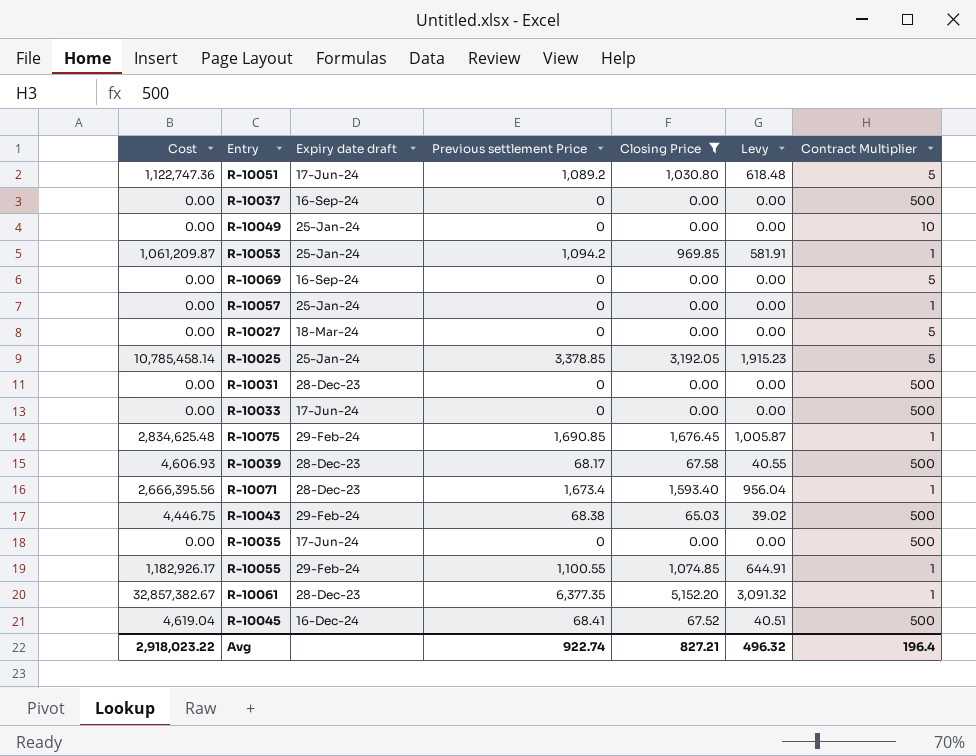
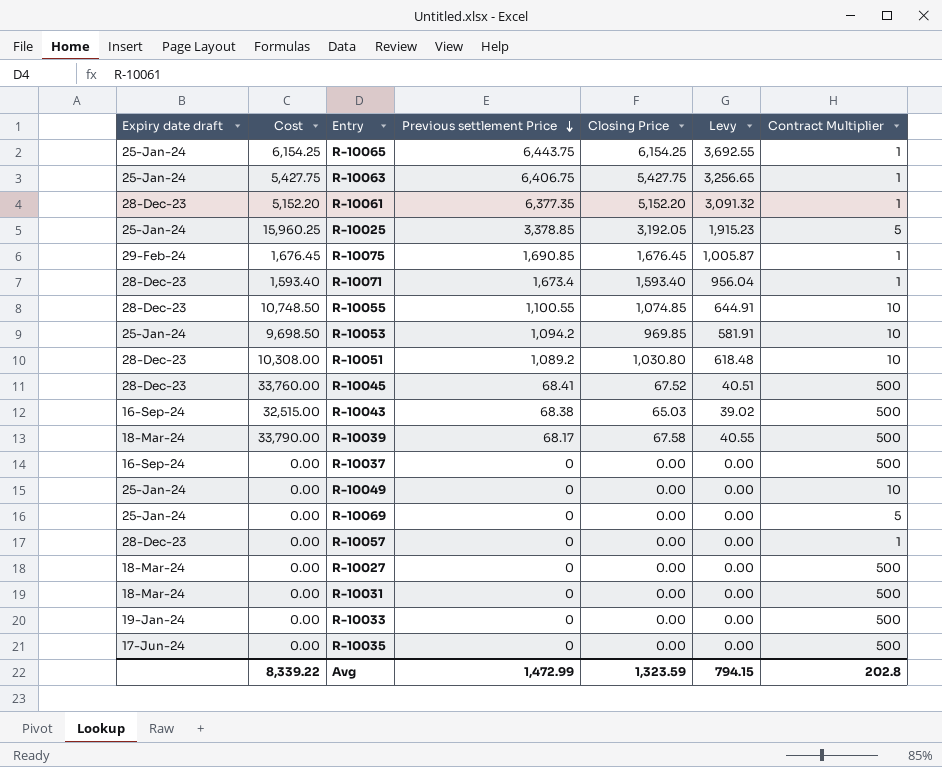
filter: Closing Price <= 5,152.20 -> none
row order: none -> Previous settlement Price descending
column Expiry date draft | position: 3 -> 1
column Cost | formula: [Previous settlement Price] * [Closing Price] -> [Closing Price] * [Contract Multiplier]
R-10055 | Expiry date draft: 29-Feb-24 -> 28-Dec-23
R-10055 | Contract Multiplier: 1 -> 10
R-10053 | Contract Multiplier: 1 -> 10
R-10051 | Expiry date draft: 17-Jun-24 -> 28-Dec-23
R-10051 | Contract Multiplier: 5 -> 10
R-10045 | Expiry date draft: 16-Dec-24 -> 28-Dec-23
R-10043 | Expiry date draft: 29-Feb-24 -> 16-Sep-24
R-10039 | Expiry date draft: 28-Dec-23 -> 18-Mar-24
R-10069 | Expiry date draft: 16-Sep-24 -> 25-Jan-24
R-10057 | Expiry date draft: 25-Jan-24 -> 28-Dec-23
R-10027 | Contract Multiplier: 5 -> 500
R-10031 | Expiry date draft: 28-Dec-23 -> 18-Mar-24
R-10033 | Expiry date draft: 17-Jun-24 -> 19-Jan-24
Avg | Cost: 2,918,023.22 -> 8,339.22
Avg | Previous settlement Price: 922.74 -> 1,472.99
Avg | Closing Price: 827.21 -> 1,323.59
Avg | Levy: 496.32 -> 794.15
Avg | Contract Multiplier: 196.4 -> 202.8

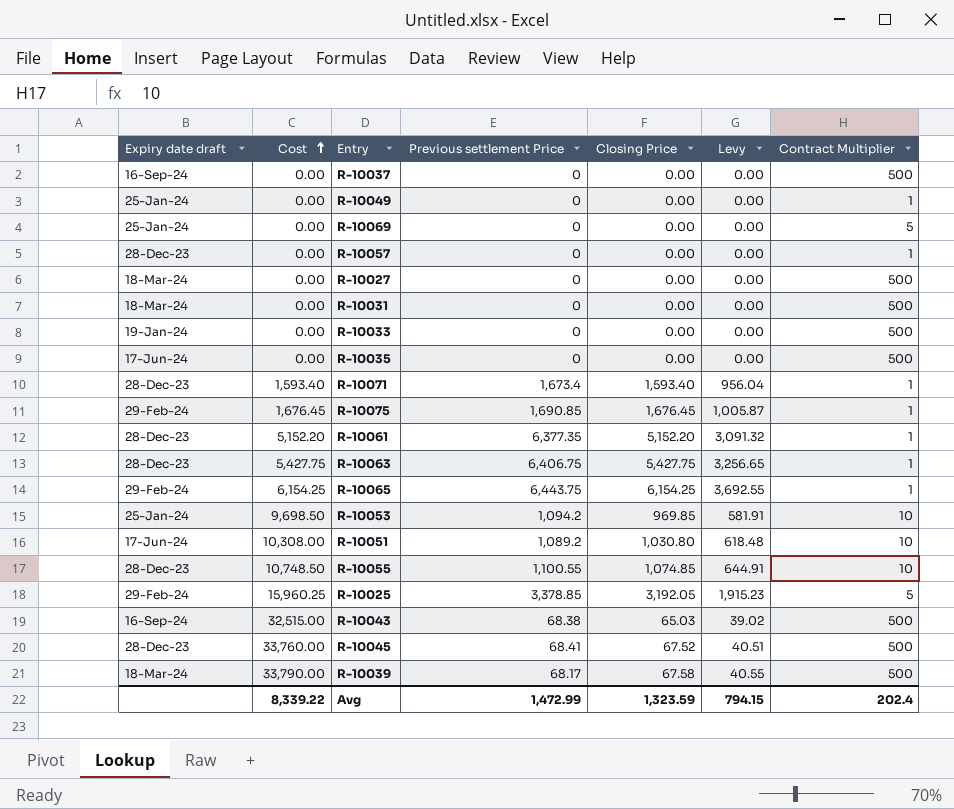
row order: Previous settlement Price descending -> Cost ascending
R-10049 | Contract Multiplier: 10 -> 1
R-10063 | Expiry date draft: 25-Jan-24 -> 28-Dec-23
R-10065 | Expiry date draft: 25-Jan-24 -> 29-Feb-24
R-10051 | Expiry date draft: 28-Dec-23 -> 17-Jun-24
R-10025 | Expiry date draft: 25-Jan-24 -> 29-Feb-24
Avg | Contract Multiplier: 202.8 -> 202.4

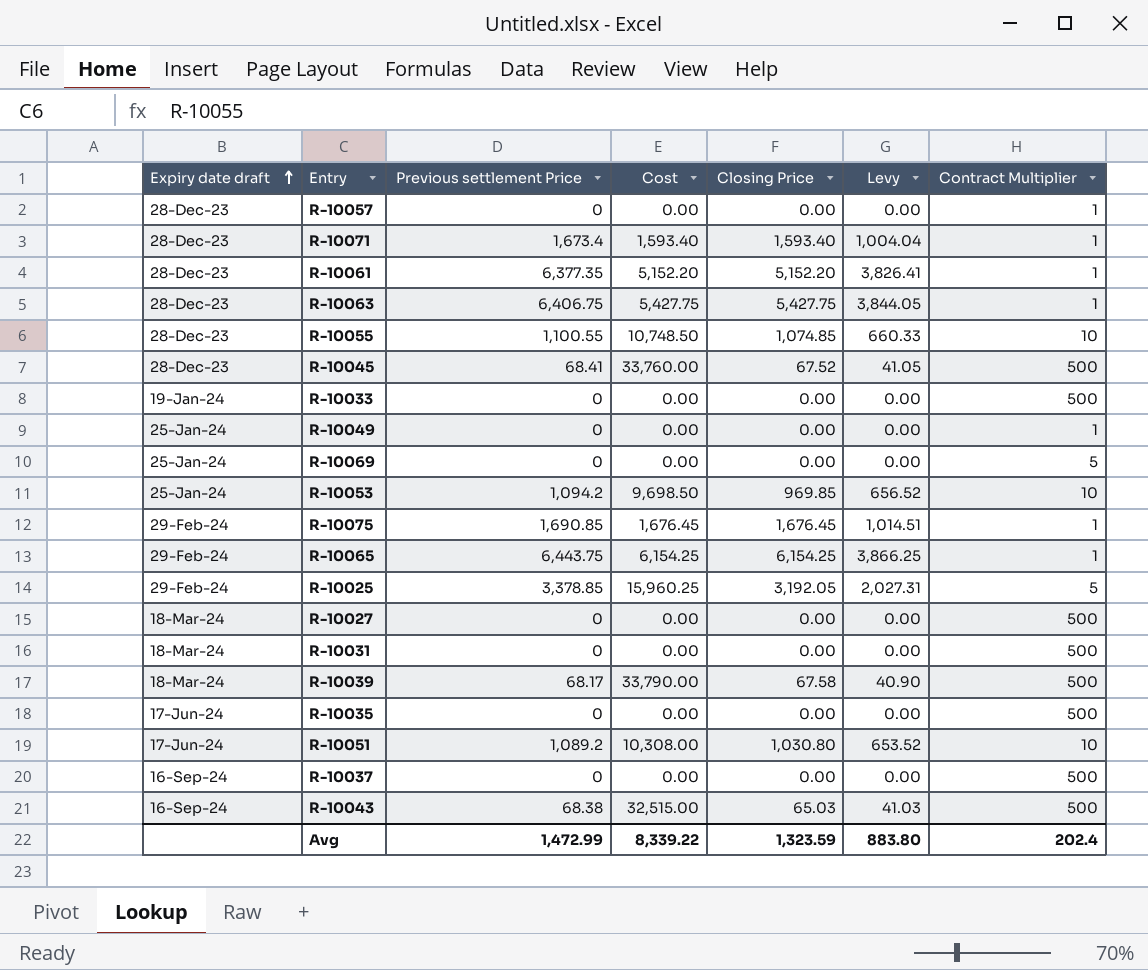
row order: Cost ascending -> Expiry date draft ascending
column Cost | position: 2 -> 4
column Levy | formula: [Closing Price] * 0.6 -> [Previous settlement Price] * 0.6
Avg | Levy: 794.15 -> 883.80

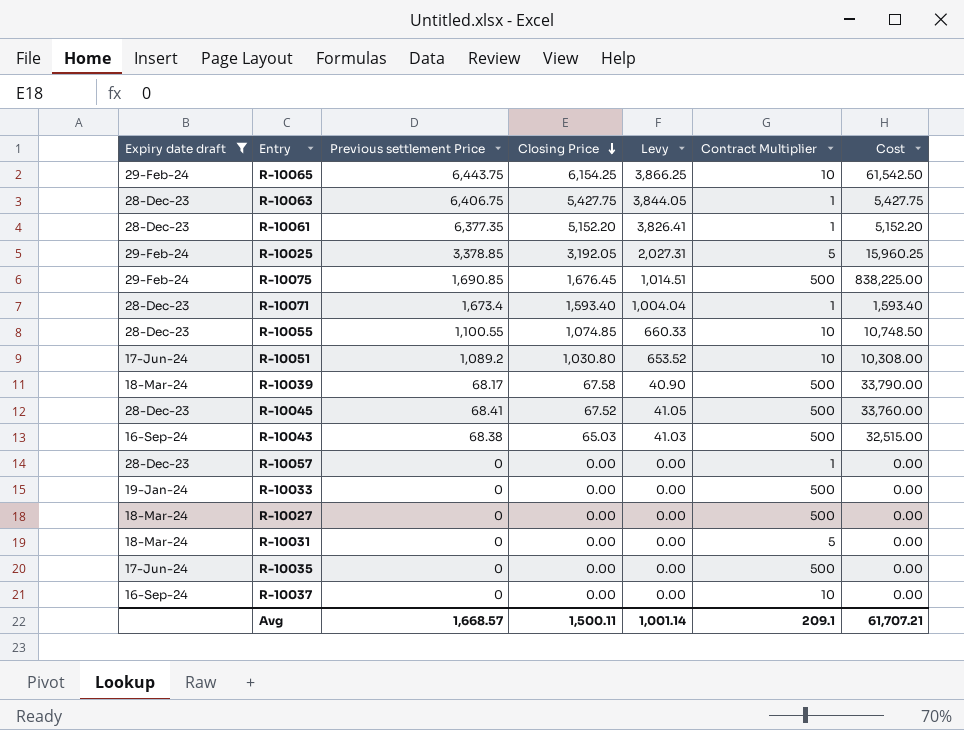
filter: none -> Expiry date draft != 25-Jan-24
row order: Expiry date draft ascending -> Closing Price descending
column Cost | position: 4 -> 7
R-10065 | Contract Multiplier: 1 -> 10
R-10065 | Cost: 6,154.25 -> 61,542.50
R-10075 | Contract Multiplier: 1 -> 500
R-10075 | Cost: 1,676.45 -> 838,225.00
R-10031 | Contract Multiplier: 500 -> 5
R-10037 | Contract Multiplier: 500 -> 10
Avg | Previous settlement Price: 1,472.99 -> 1,668.57
Avg | Closing Price: 1,323.59 -> 1,500.11
Avg | Levy: 883.80 -> 1,001.14
Avg | Contract Multiplier: 202.4 -> 209.1
Avg | Cost: 8,339.22 -> 61,707.21

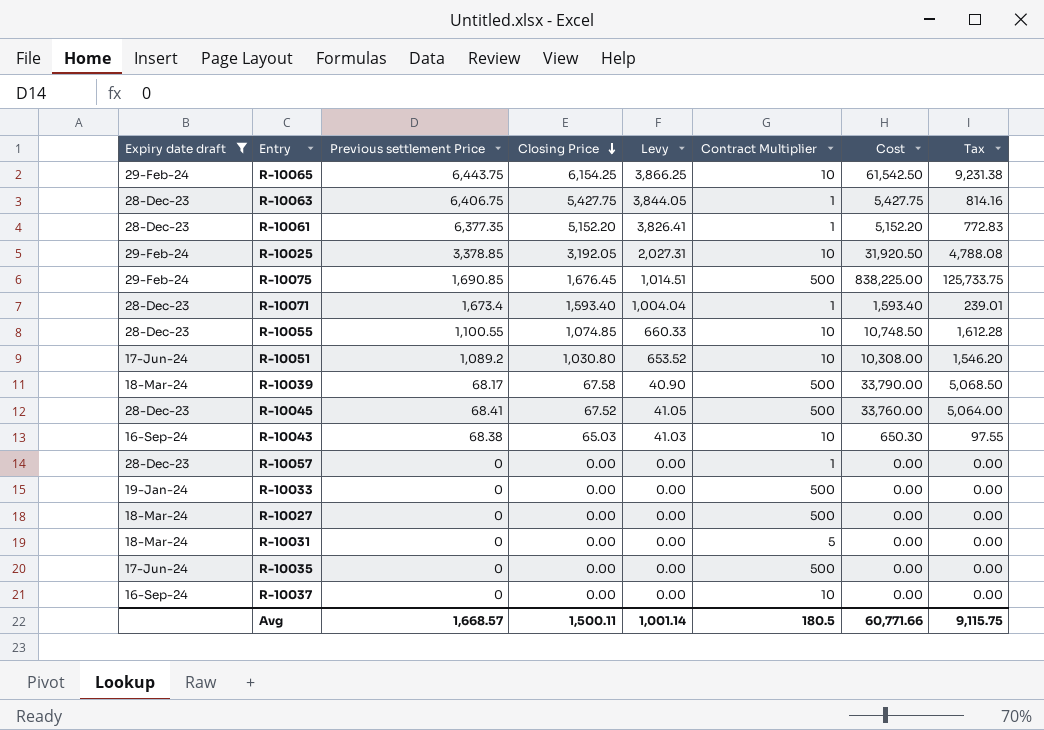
column Tax | formula: none -> [Cost] * 0.15
R-10025 | Contract Multiplier: 5 -> 10
R-10025 | Cost: 15,960.25 -> 31,920.50
R-10043 | Contract Multiplier: 500 -> 10
R-10043 | Cost: 32,515.00 -> 650.30
Avg | Contract Multiplier: 209.1 -> 180.5
Avg | Cost: 61,707.21 -> 60,771.66

